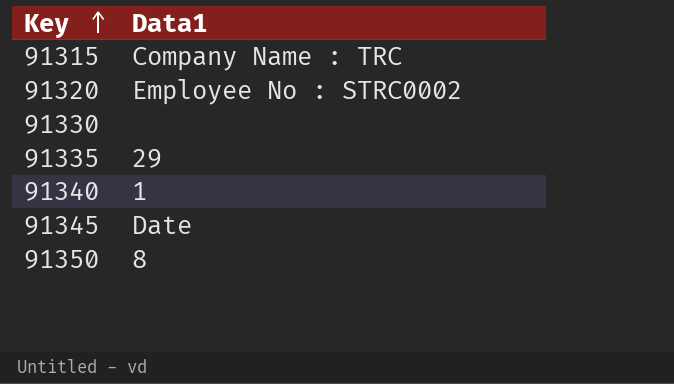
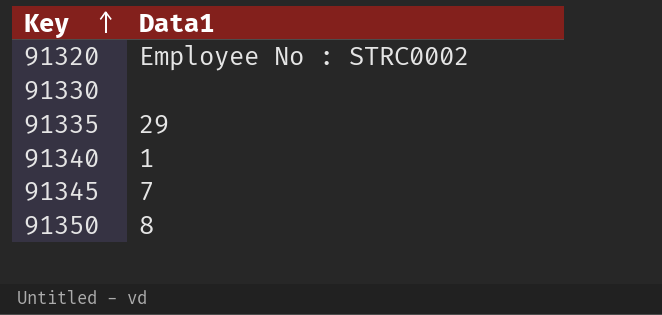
row 91315: Company Name : TRC -> none
91345 | Data1: Date -> 7

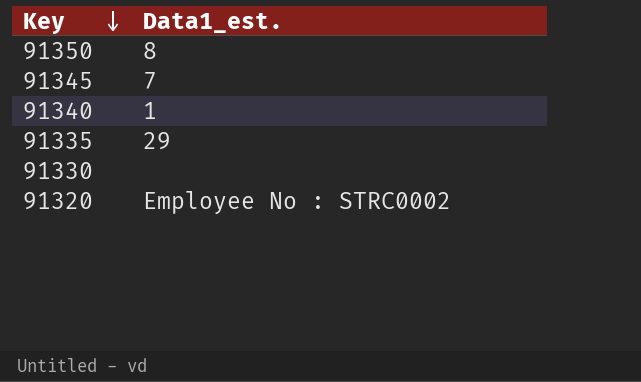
row order: Key ascending -> Key descending
column name: Data1 -> Data1_est.

